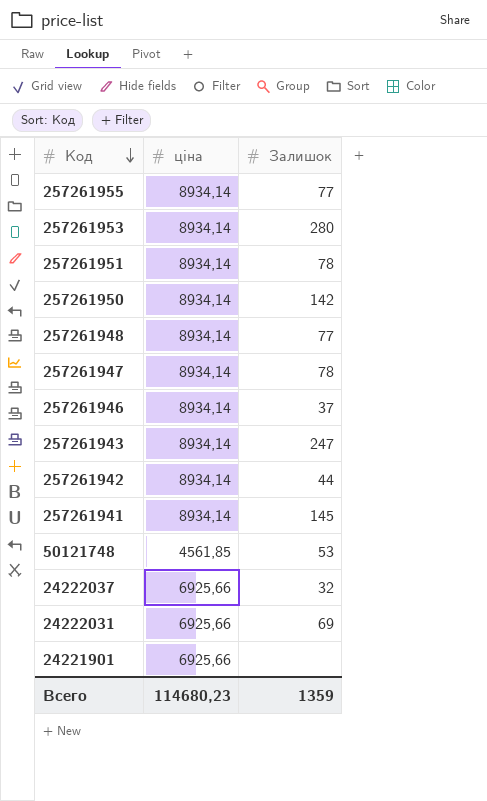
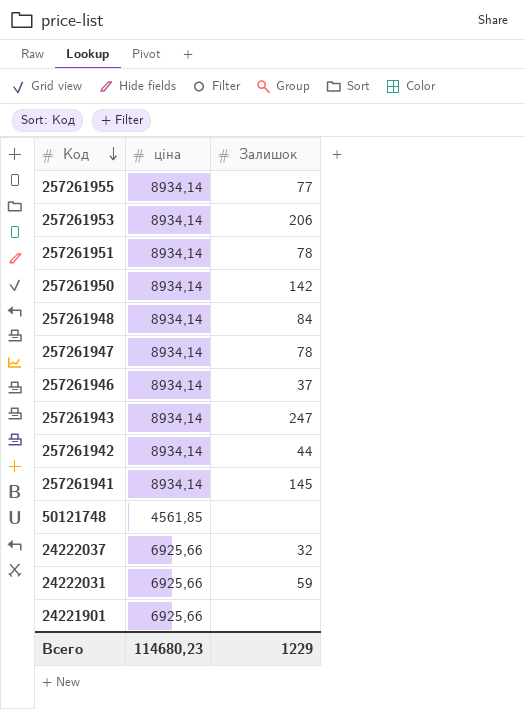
257261953 | Залишок: 280 -> 206
257261948 | Залишок: 77 -> 84
50121748 | Залишок: 53 -> none
24222031 | Залишок: 69 -> 59
Всего | Залишок: 1359 -> 1229

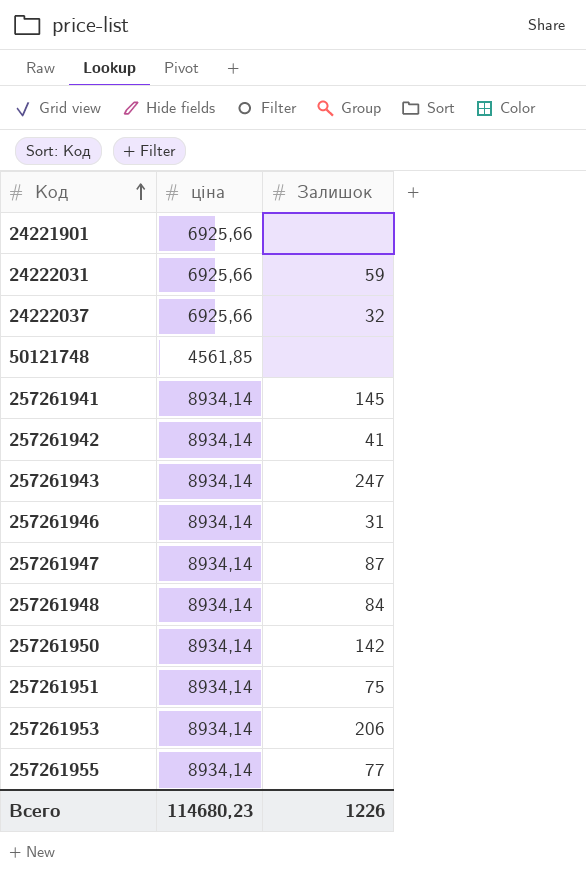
row order: Код descending -> Код ascending
257261942 | Залишок: 44 -> 41
257261946 | Залишок: 37 -> 31
257261947 | Залишок: 78 -> 87
257261951 | Залишок: 78 -> 75
Всего | Залишок: 1229 -> 1226

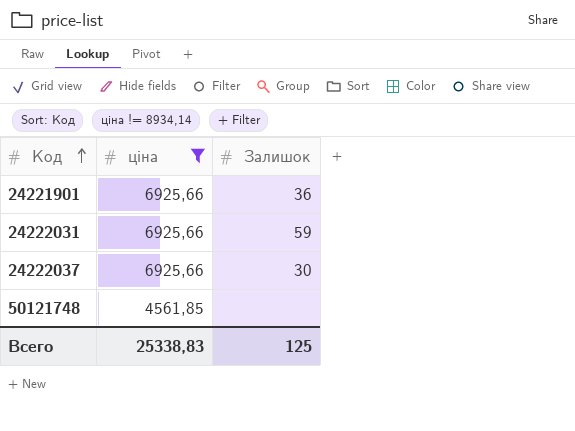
filter: none -> ціна != 8934,14
24221901 | Залишок: none -> 36
24222037 | Залишок: 32 -> 30
Всего | ціна: 114680,23 -> 25338,83
Всего | Залишок: 1226 -> 125

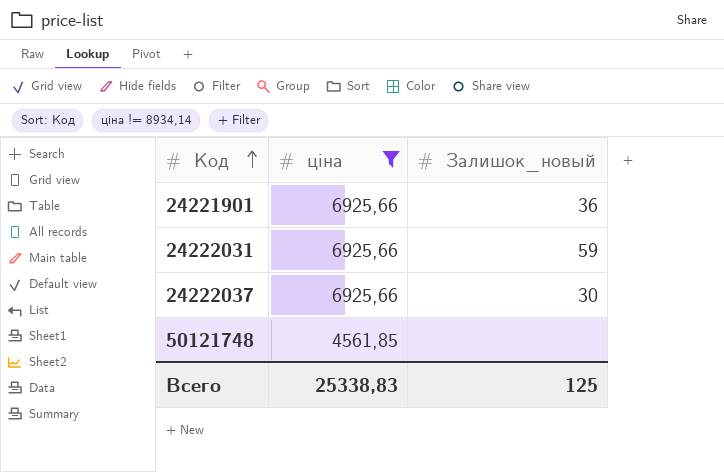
column name: Залишок -> Залишок_новый

